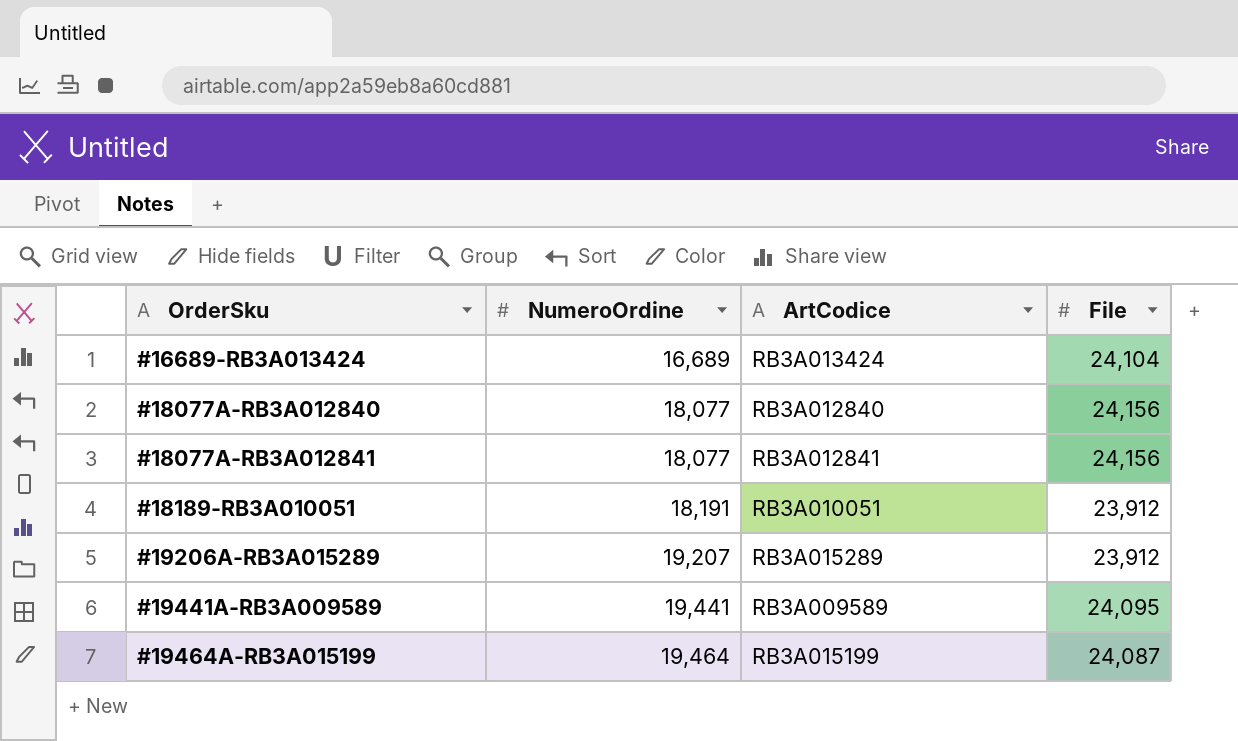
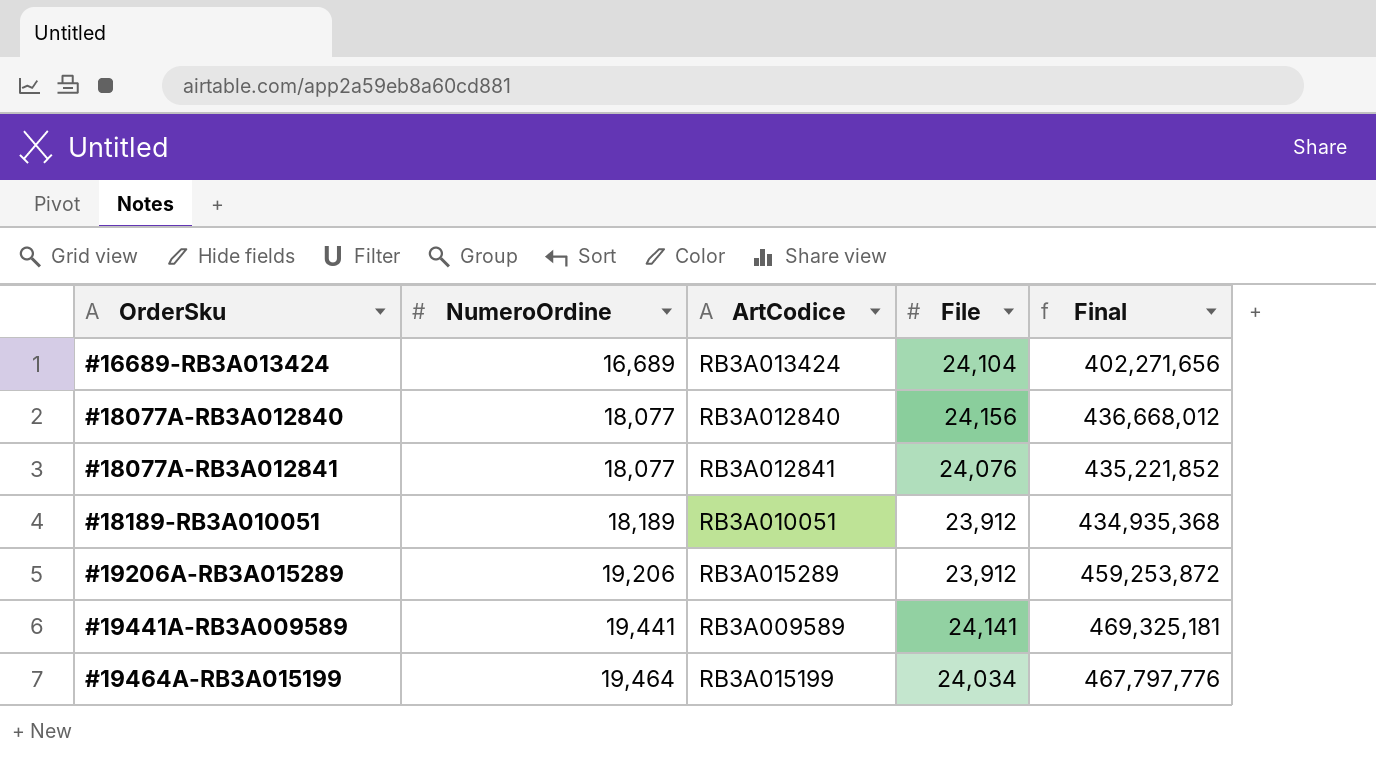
column Final | formula: none -> [NumeroOrdine] * [File]
#18077A-RB3A012841 | File: 24,156 -> 24,076
#18189-RB3A010051 | NumeroOrdine: 18,191 -> 18,189
#19206A-RB3A015289 | NumeroOrdine: 19,207 -> 19,206
#19441A-RB3A009589 | File: 24,095 -> 24,141
#19464A-RB3A015199 | File: 24,087 -> 24,034

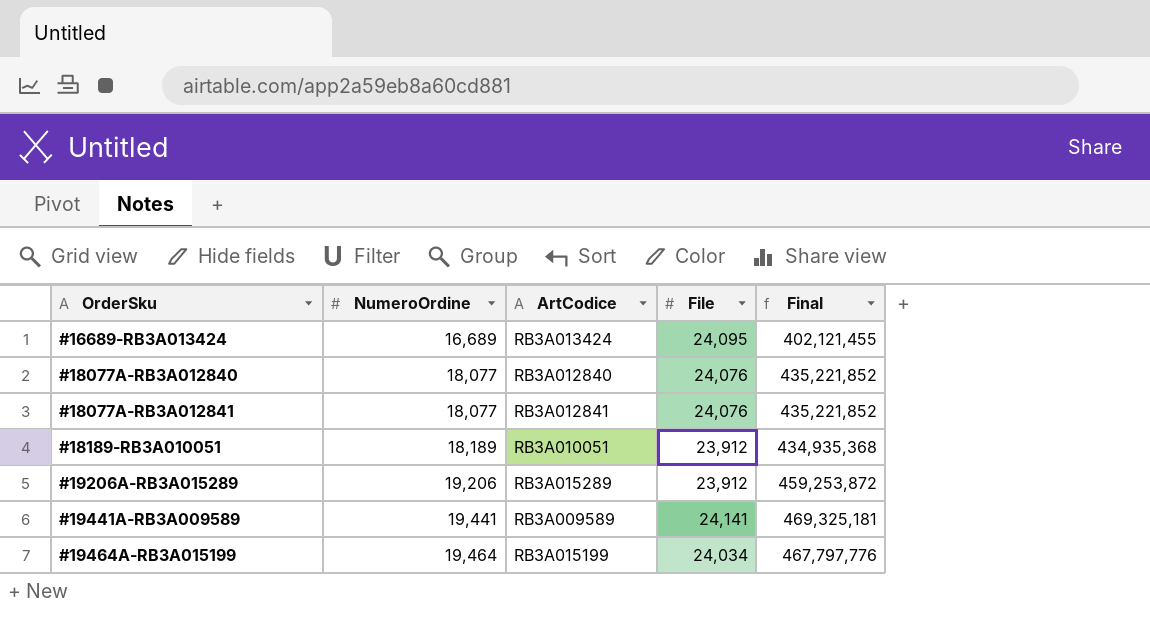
#16689-RB3A013424 | File: 24,104 -> 24,095
#16689-RB3A013424 | Final: 402,271,656 -> 402,121,455
#18077A-RB3A012840 | File: 24,156 -> 24,076
#18077A-RB3A012840 | Final: 436,668,012 -> 435,221,852

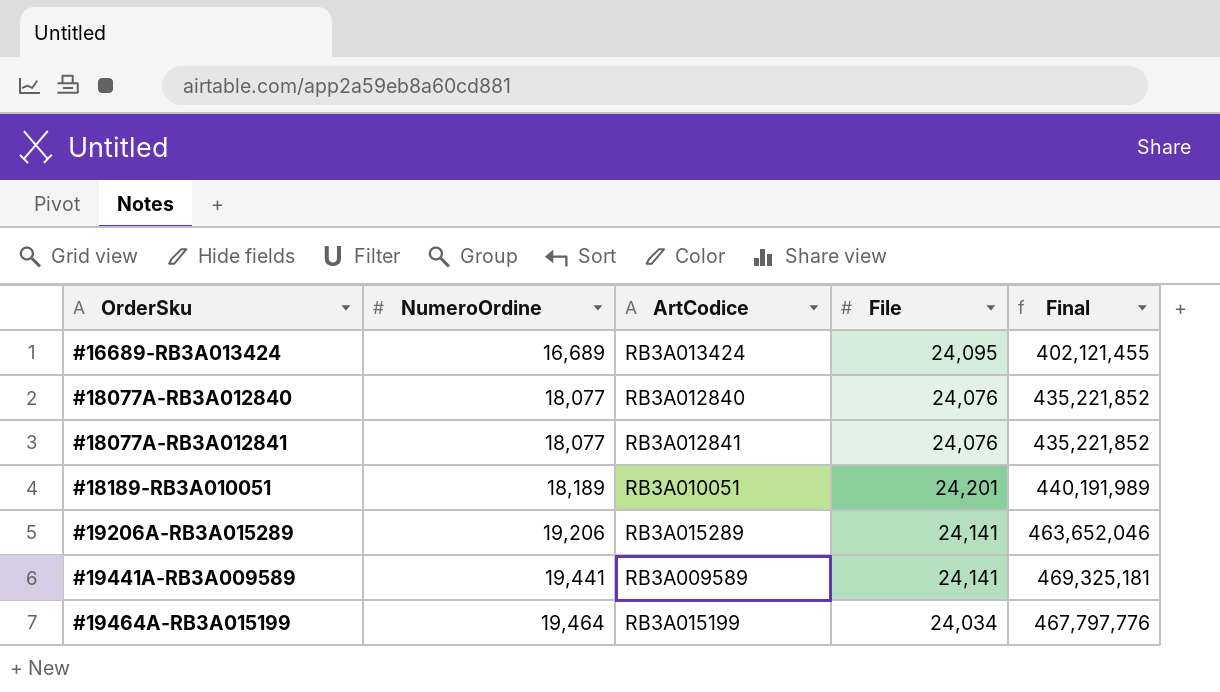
#18189-RB3A010051 | File: 23,912 -> 24,201
#18189-RB3A010051 | Final: 434,935,368 -> 440,191,989
#19206A-RB3A015289 | File: 23,912 -> 24,141
#19206A-RB3A015289 | Final: 459,253,872 -> 463,652,046

